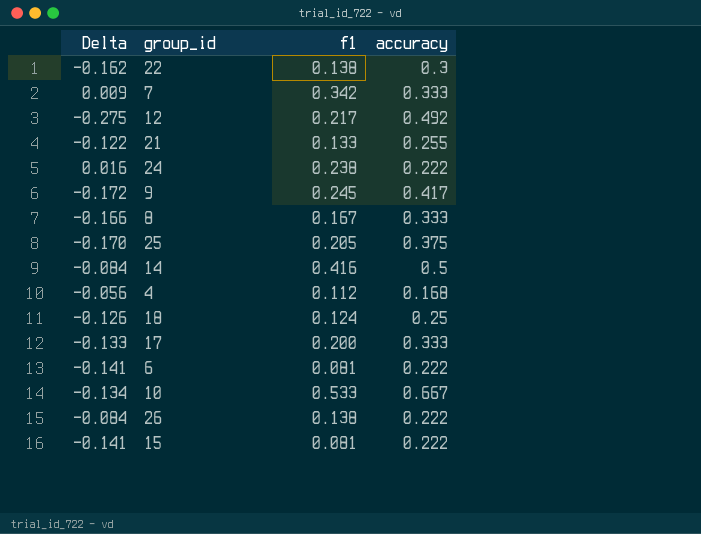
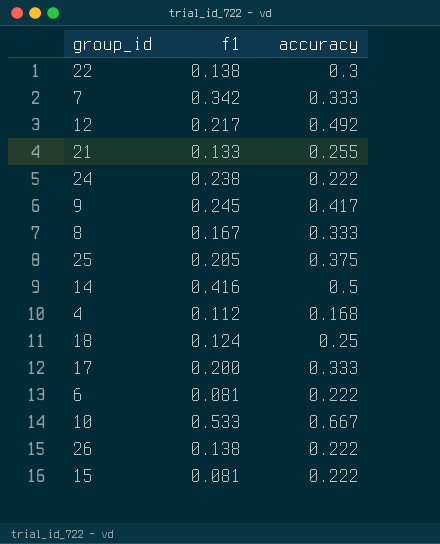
column Delta | formula: [f1] - [accuracy] -> none

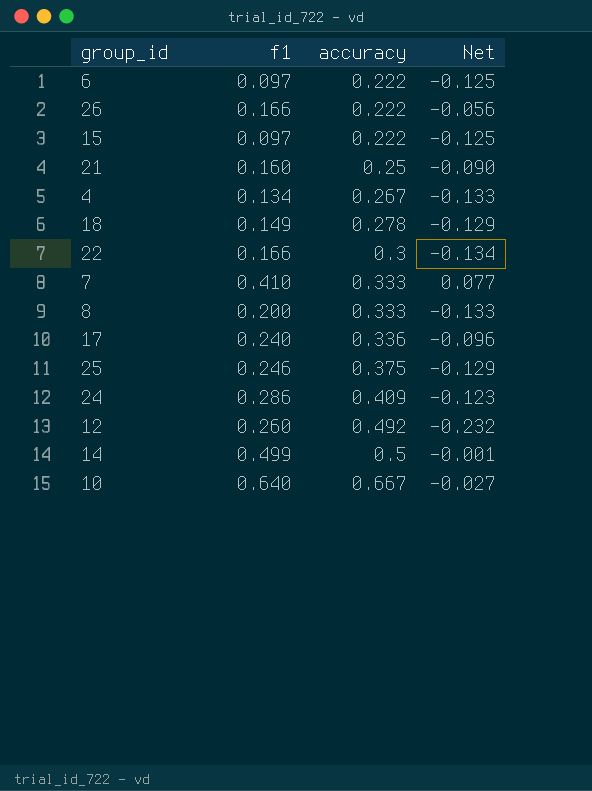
row order: none -> accuracy ascending
column Net | formula: none -> [f1] - [accuracy]
row 9: 0.245 | 0.417 -> none
6 | f1: 0.081 -> 0.097
26 | f1: 0.138 -> 0.166
15 | f1: 0.081 -> 0.097
21 | f1: 0.133 -> 0.160
21 | accuracy: 0.255 -> 0.25
4 | f1: 0.112 -> 0.134
4 | accuracy: 0.168 -> 0.267
18 | f1: 0.124 -> 0.149
18 | accuracy: 0.25 -> 0.278
22 | f1: 0.138 -> 0.166
7 | f1: 0.342 -> 0.410
8 | f1: 0.167 -> 0.200
17 | f1: 0.200 -> 0.240
17 | accuracy: 0.333 -> 0.336
25 | f1: 0.205 -> 0.246
24 | f1: 0.238 -> 0.286
24 | accuracy: 0.222 -> 0.409
12 | f1: 0.217 -> 0.260
14 | f1: 0.416 -> 0.499
10 | f1: 0.533 -> 0.640

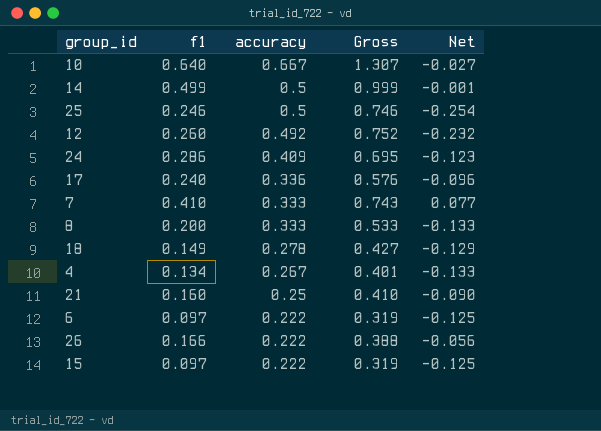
row order: accuracy ascending -> accuracy descending
column Gross | formula: none -> [f1] + [accuracy]
row 22: 0.166 | 0.3 | -0.134 -> none
25 | accuracy: 0.375 -> 0.5
25 | Net: -0.129 -> -0.254

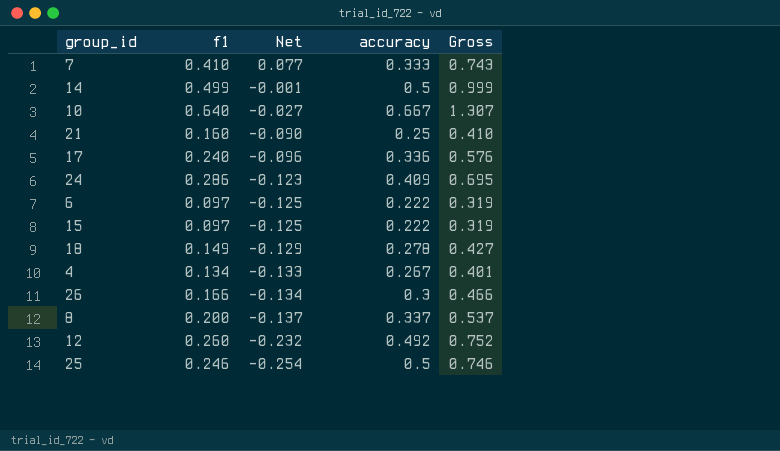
row order: accuracy descending -> Net descending
column Net | position: 5 -> 3
26 | Net: -0.056 -> -0.134
26 | accuracy: 0.222 -> 0.3
26 | Gross: 0.388 -> 0.466
8 | Net: -0.133 -> -0.137
8 | accuracy: 0.333 -> 0.337
8 | Gross: 0.533 -> 0.537

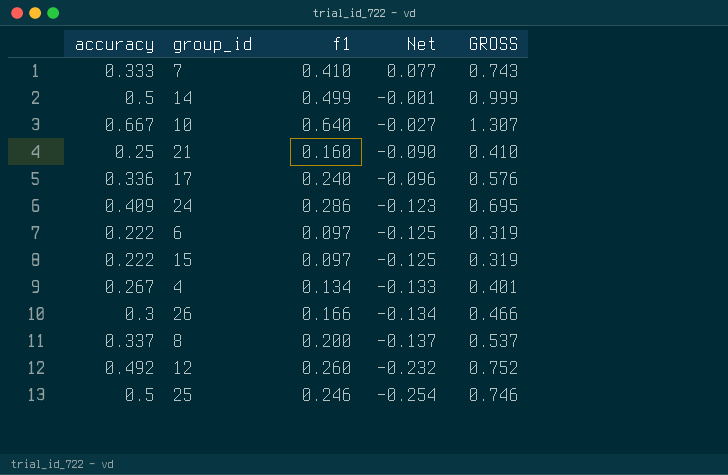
column accuracy | position: 4 -> 1
column name: Gross -> GROSS
row 18: 0.149 | -0.129 | 0.278 | 0.427 -> none

